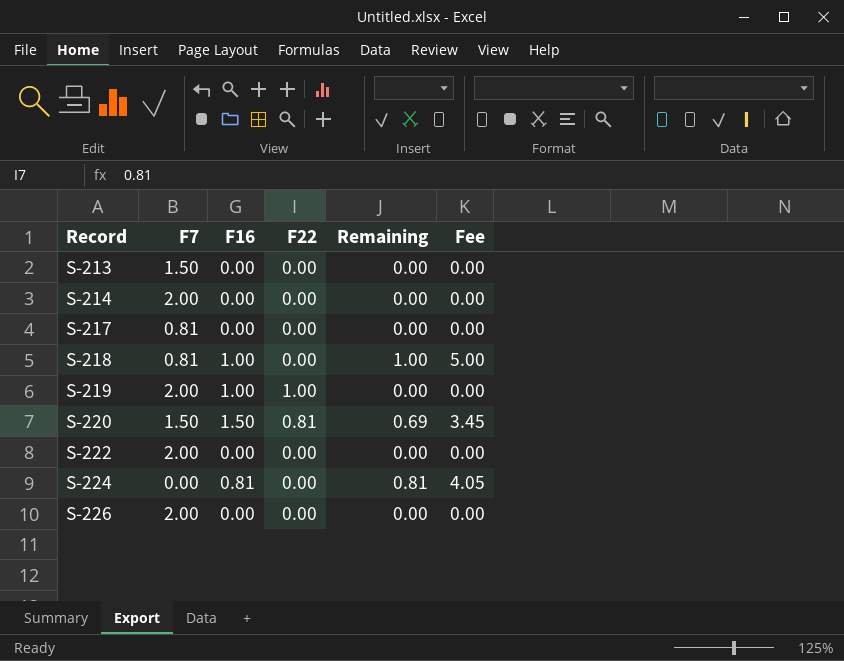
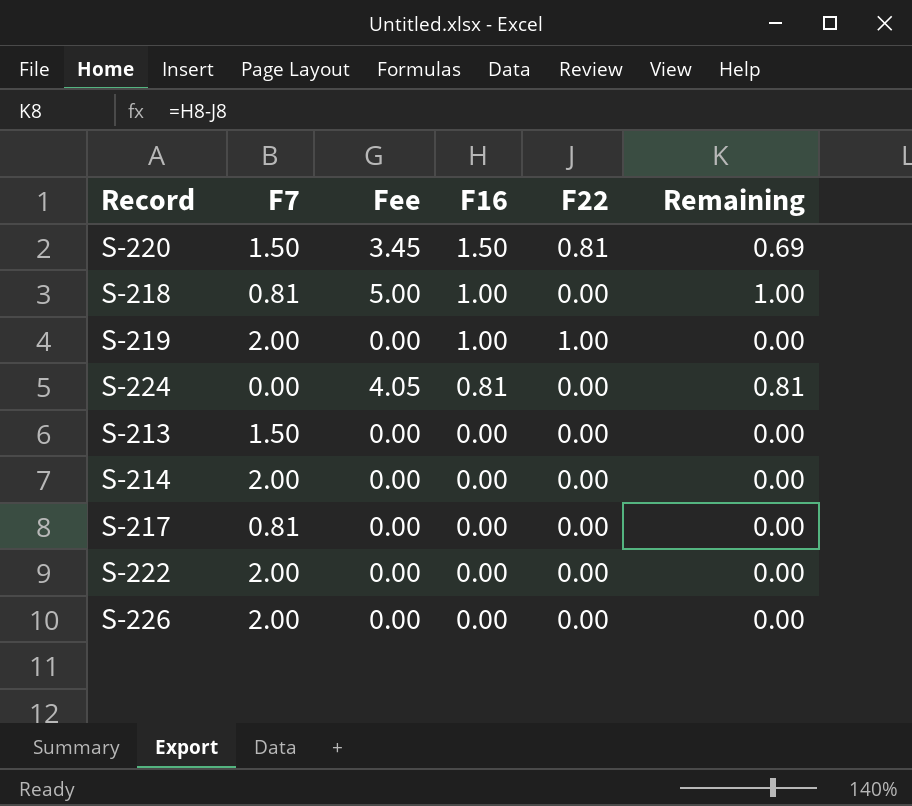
row order: Record ascending -> F16 descending
column Fee | position: 6 -> 3

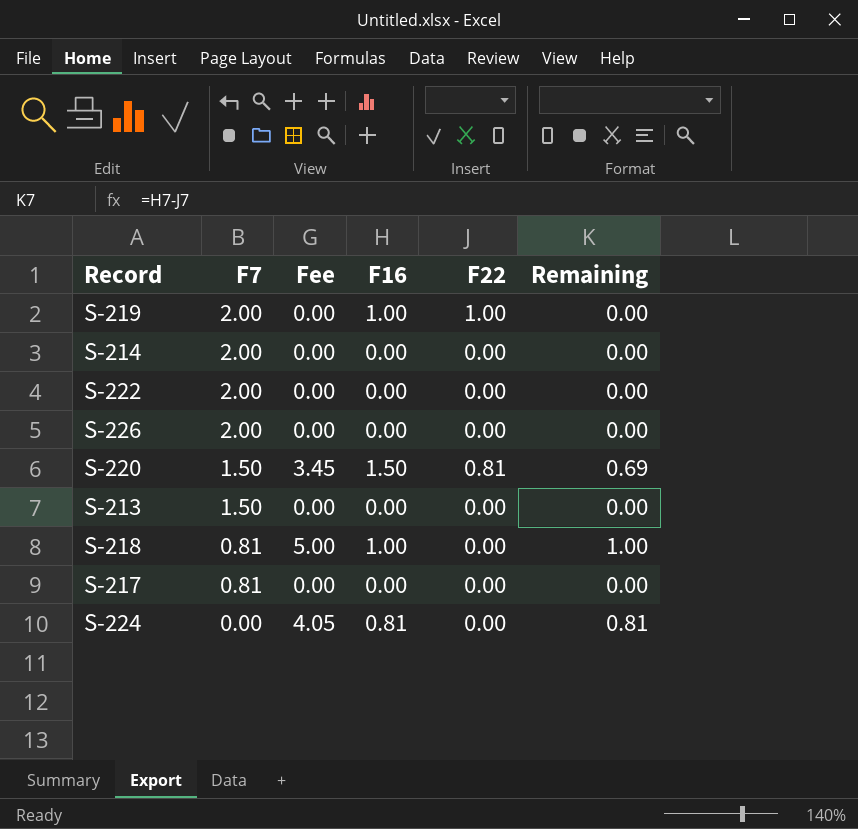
row order: F16 descending -> F7 descending

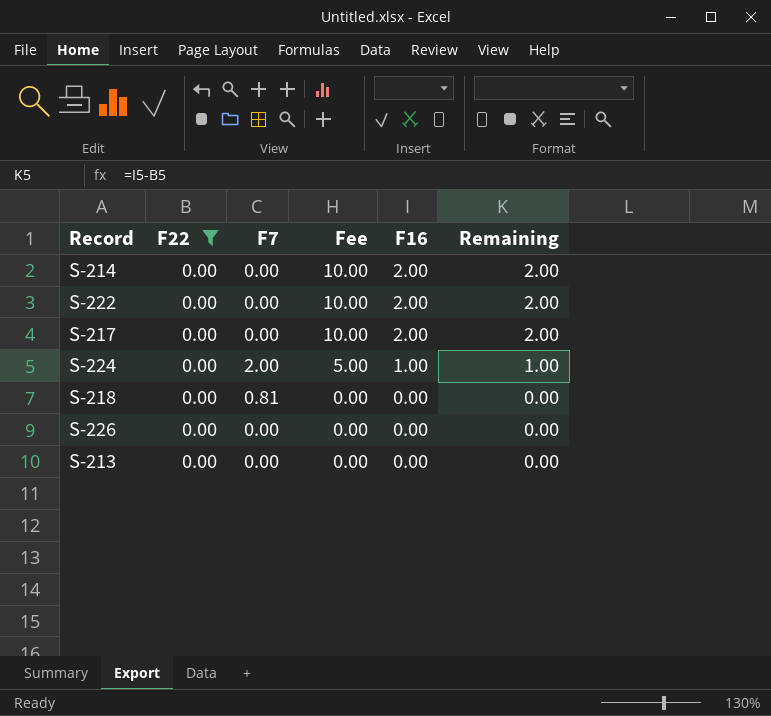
filter: none -> F22 = 0.00
row order: F7 descending -> Fee descending
column F22 | position: 5 -> 2
S-214 | F7: 2.00 -> 0.00
S-214 | Fee: 0.00 -> 10.00
S-214 | F16: 0.00 -> 2.00
S-214 | Remaining: 0.00 -> 2.00
S-222 | F7: 2.00 -> 0.00
S-222 | Fee: 0.00 -> 10.00
S-222 | F16: 0.00 -> 2.00
S-222 | Remaining: 0.00 -> 2.00
S-217 | F7: 0.81 -> 0.00
S-217 | Fee: 0.00 -> 10.00
S-217 | F16: 0.00 -> 2.00
S-217 | Remaining: 0.00 -> 2.00
S-224 | F7: 0.00 -> 2.00
S-224 | Fee: 4.05 -> 5.00
S-224 | F16: 0.81 -> 1.00
S-224 | Remaining: 0.81 -> 1.00
S-218 | Fee: 5.00 -> 0.00
S-218 | F16: 1.00 -> 0.00
S-218 | Remaining: 1.00 -> 0.00
S-226 | F7: 2.00 -> 0.00
S-213 | F7: 1.50 -> 0.00

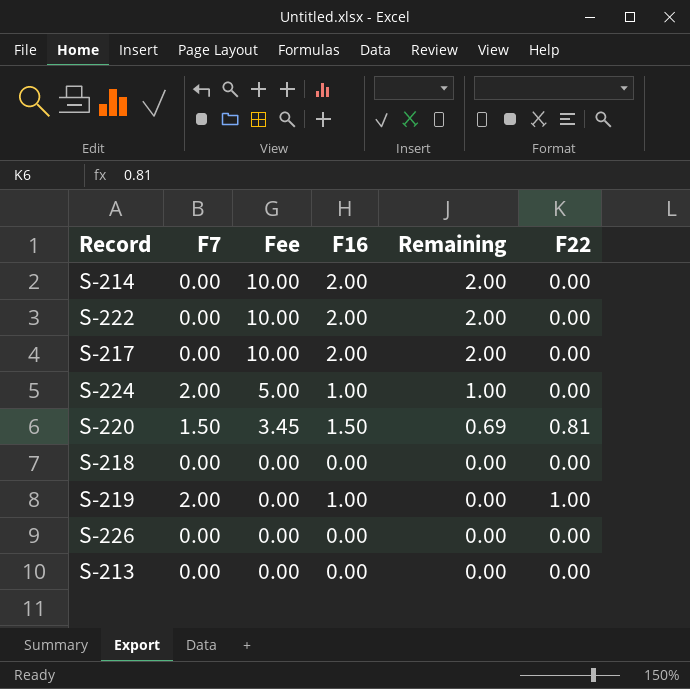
filter: F22 = 0.00 -> none
column F22 | position: 2 -> 6
S-218 | F7: 0.81 -> 0.00

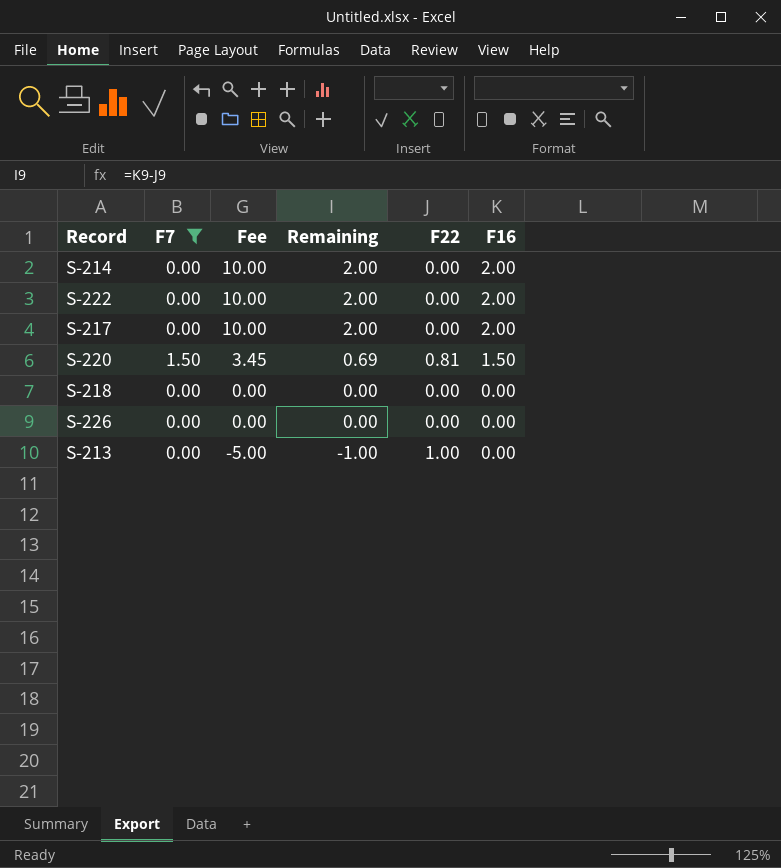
filter: none -> F7 != 2.00
column F16 | position: 4 -> 6
S-213 | Fee: 0.00 -> -5.00
S-213 | Remaining: 0.00 -> -1.00
S-213 | F22: 0.00 -> 1.00

